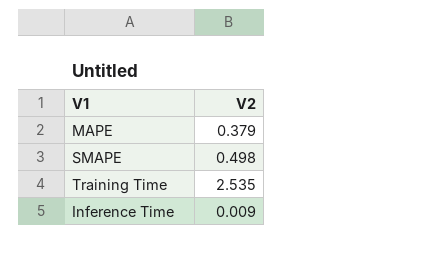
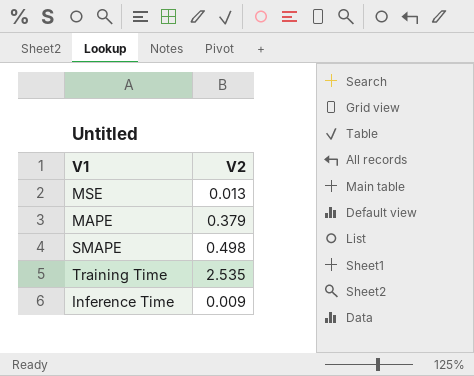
row MSE: none -> 0.013

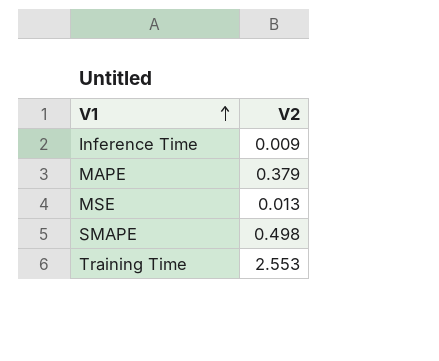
row order: none -> V1 ascending
Training Time | V2: 2.535 -> 2.553

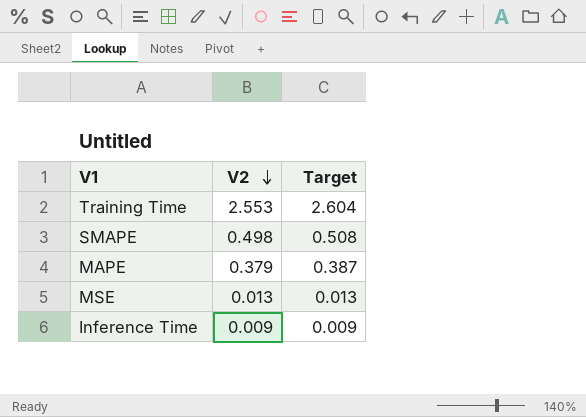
row order: V1 ascending -> V2 descending
column Target | formula: none -> [V2] * 1.02

